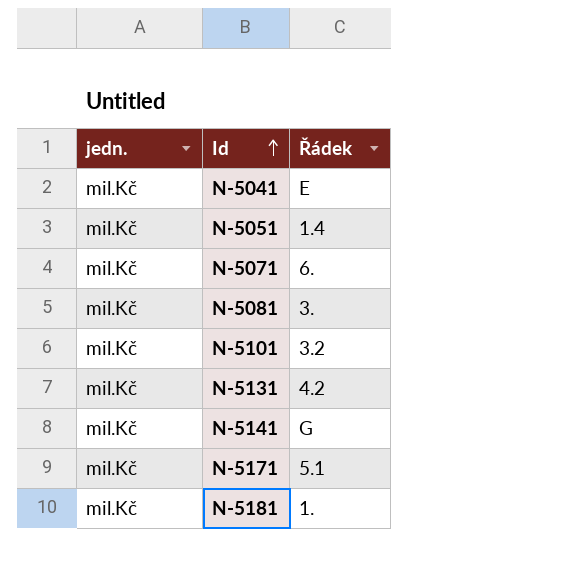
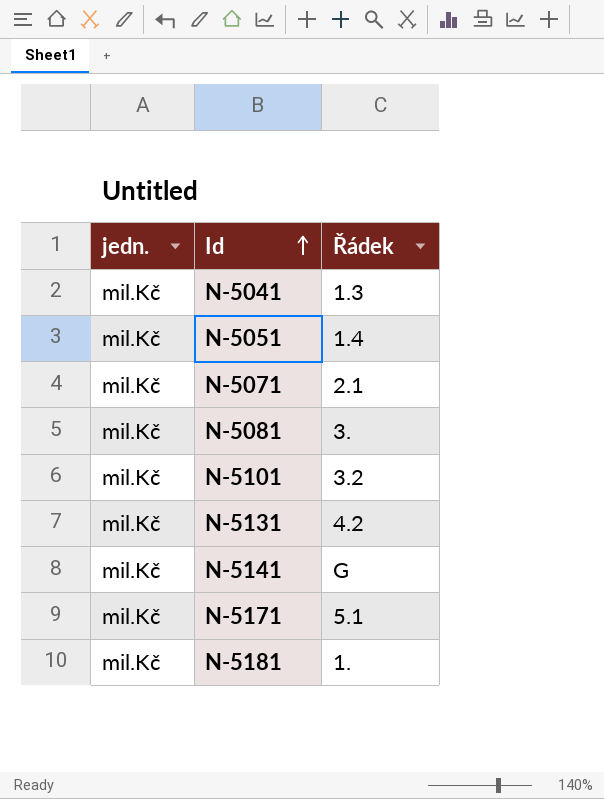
N-5041 | Řádek: E -> 1.3
N-5071 | Řádek: 6. -> 2.1

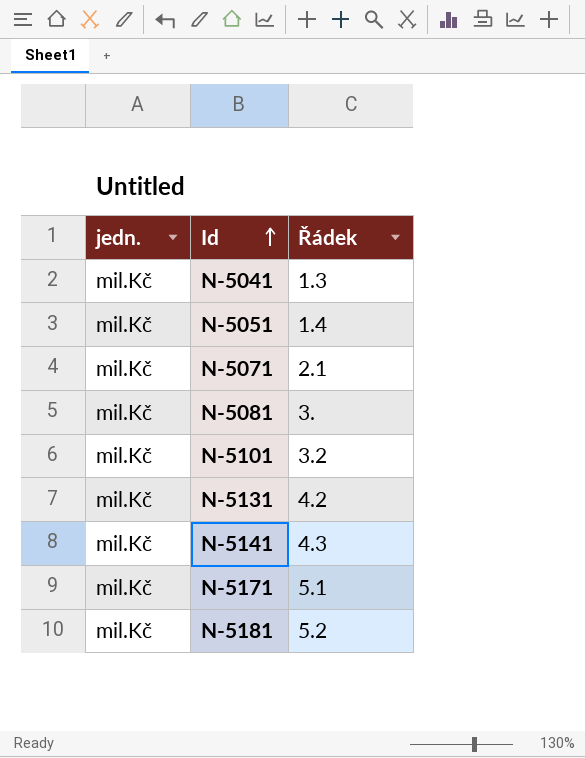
N-5141 | Řádek: G -> 4.3
N-5181 | Řádek: 1. -> 5.2

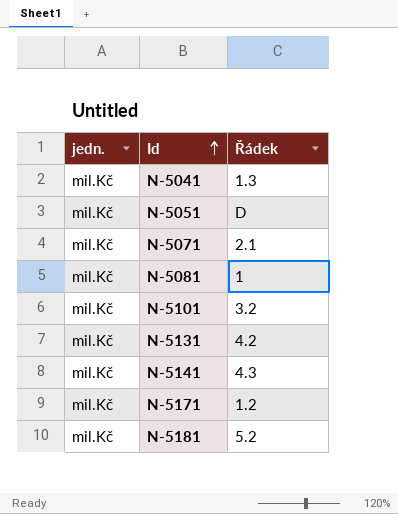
N-5051 | Řádek: 1.4 -> D
N-5081 | Řádek: 3. -> 1
N-5171 | Řádek: 5.1 -> 1.2

